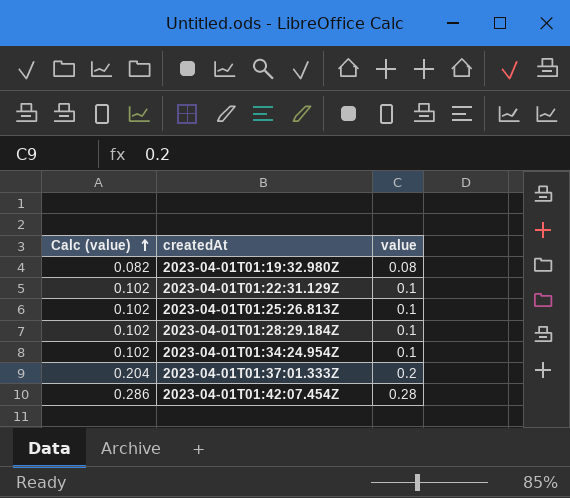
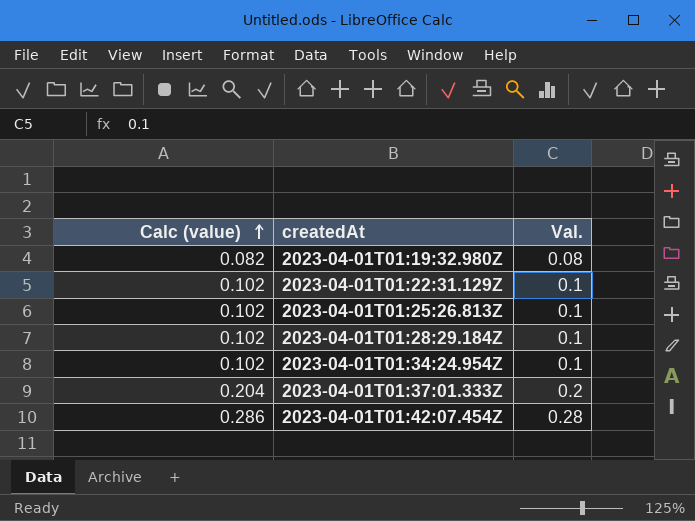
column name: value -> Val.

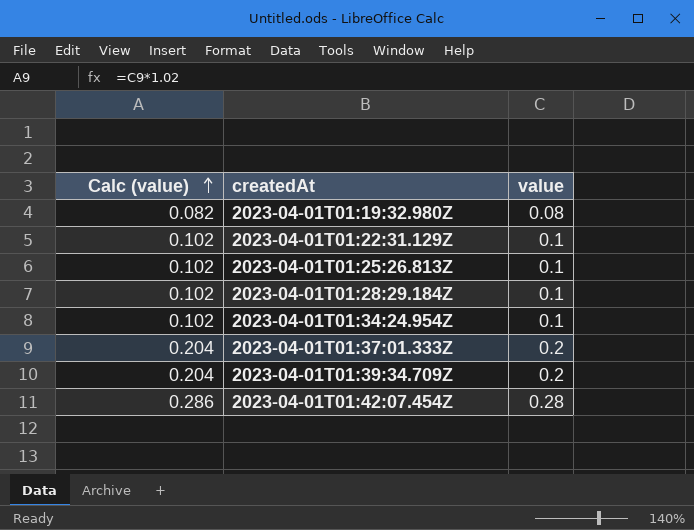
column name: Val. -> value
row 2023-04-01T01:39:34.709Z: none -> 0.204 | 0.2

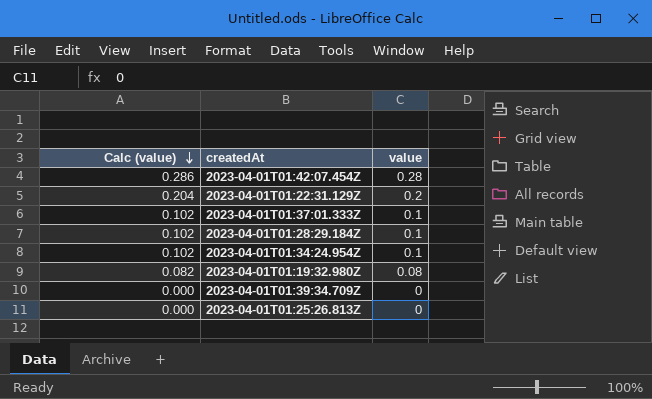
row order: Calc (value) ascending -> Calc (value) descending
2023-04-01T01:22:31.129Z | Calc (value): 0.102 -> 0.204
2023-04-01T01:22:31.129Z | value: 0.1 -> 0.2
2023-04-01T01:37:01.333Z | Calc (value): 0.204 -> 0.102
2023-04-01T01:37:01.333Z | value: 0.2 -> 0.1
2023-04-01T01:39:34.709Z | Calc (value): 0.204 -> 0.000
2023-04-01T01:39:34.709Z | value: 0.2 -> 0
2023-04-01T01:25:26.813Z | Calc (value): 0.102 -> 0.000
2023-04-01T01:25:26.813Z | value: 0.1 -> 0

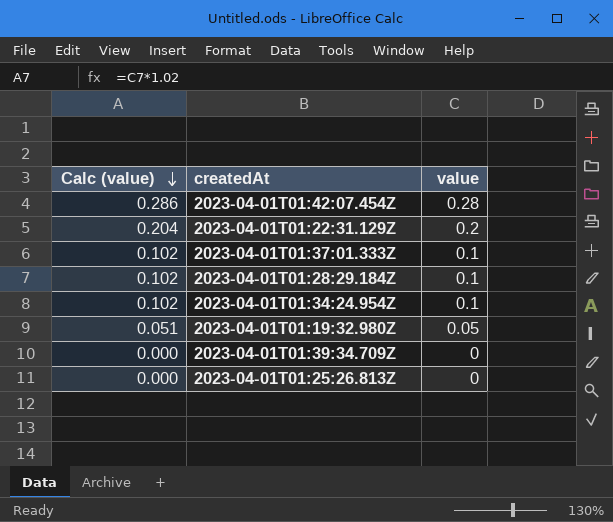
2023-04-01T01:19:32.980Z | Calc (value): 0.082 -> 0.051
2023-04-01T01:19:32.980Z | value: 0.08 -> 0.05

